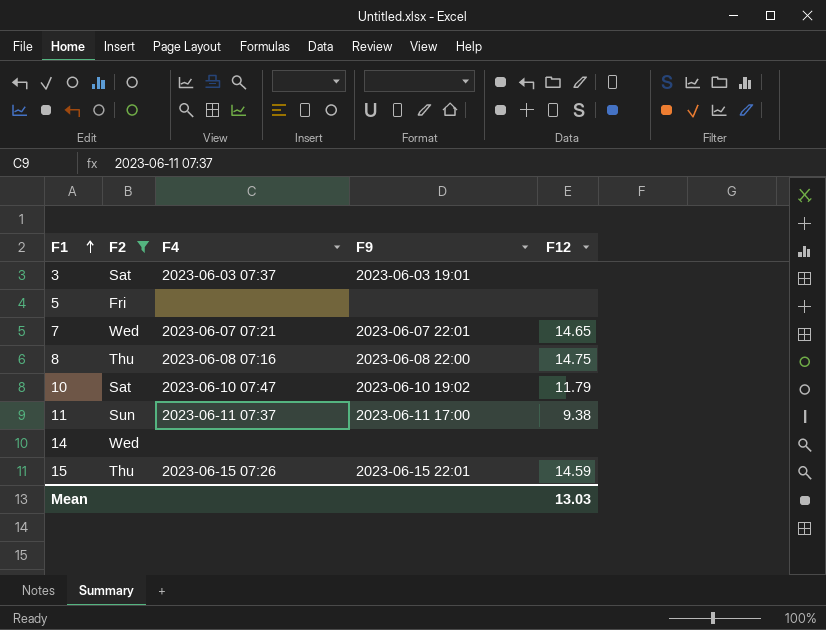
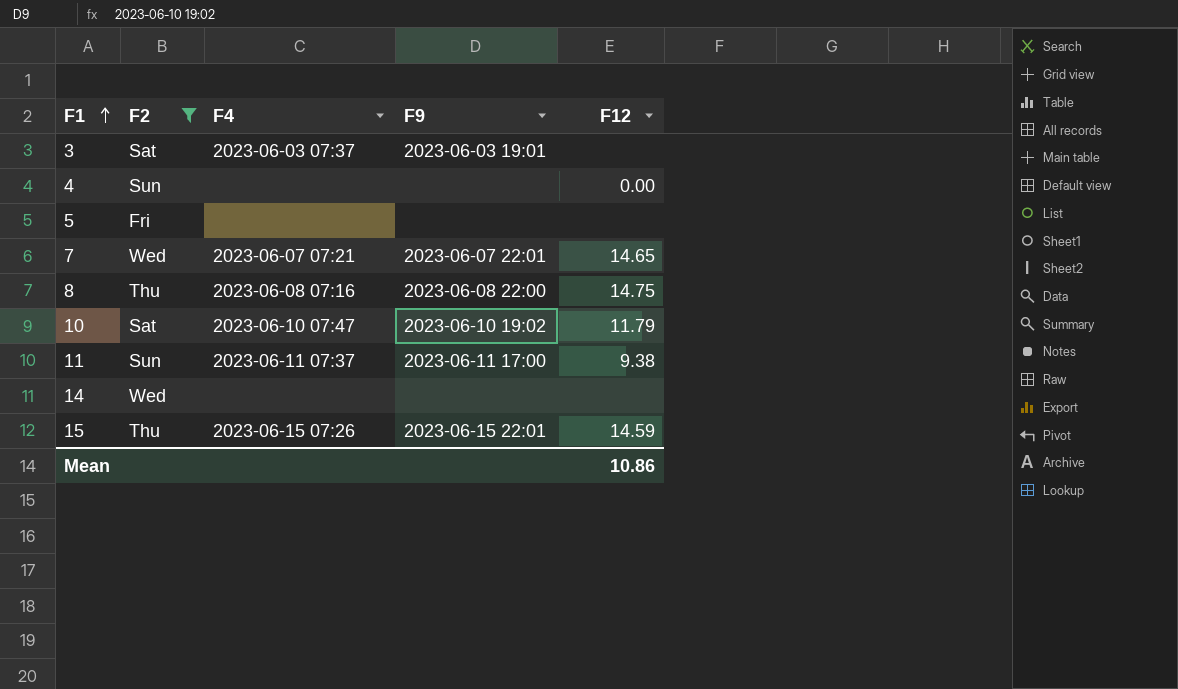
row 4: none -> Sun | none | none | 0.00
Mean | F12: 13.03 -> 10.86

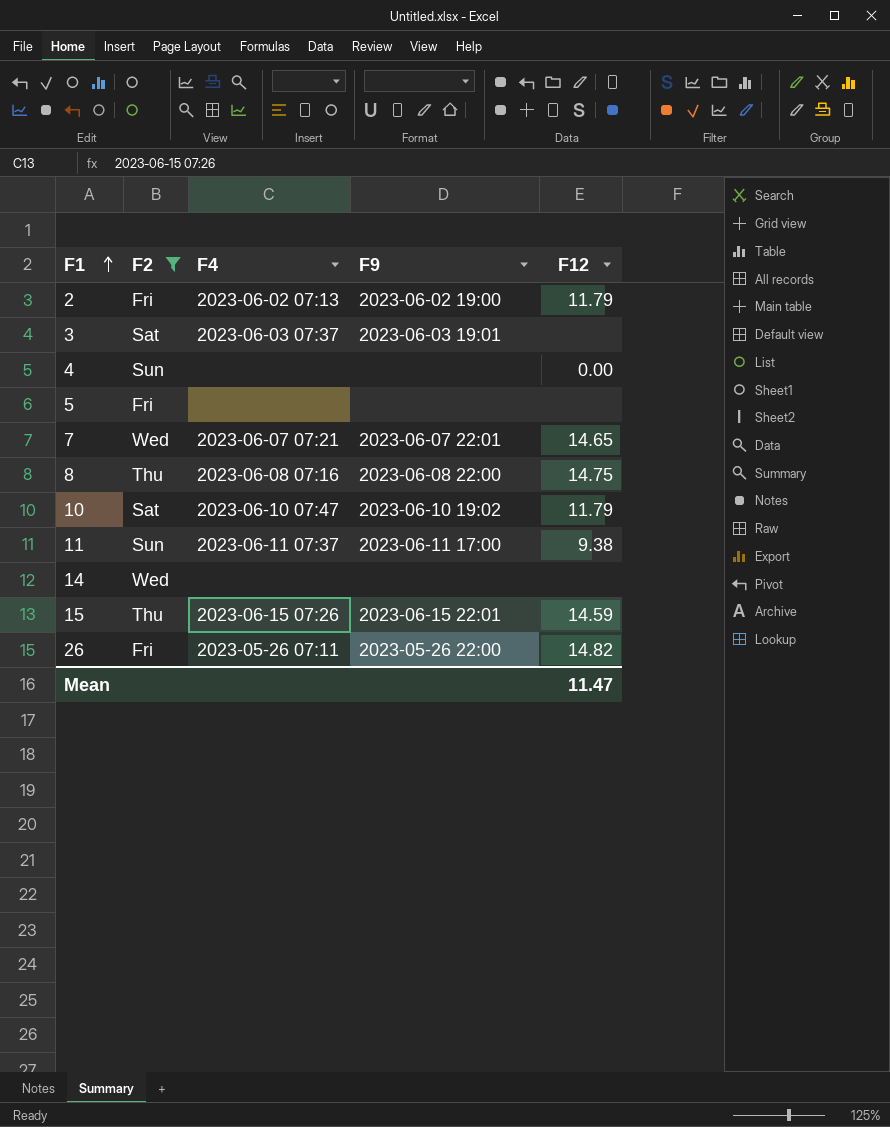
row 2: none -> Fri | 2023-06-02 07:13 | 2023-06-02 19:00 | 11.79
row 26: none -> Fri | 2023-05-26 07:11 | 2023-05-26 22:00 | 14.82
Mean | F12: 10.86 -> 11.47

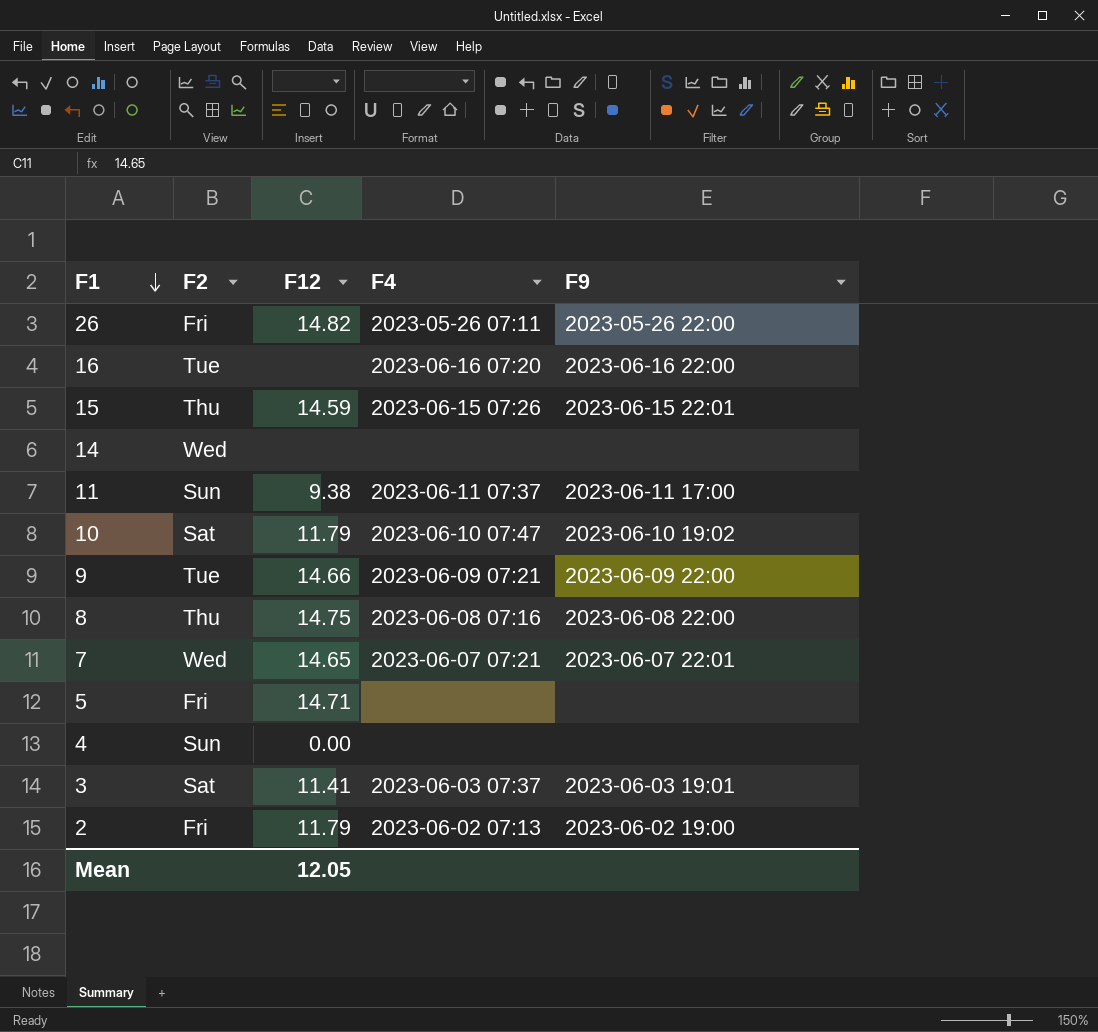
filter: F2 != Tue -> none
row order: F1 ascending -> F1 descending
column F12 | position: 5 -> 3
5 | F12: none -> 14.71
3 | F12: none -> 11.41
Mean | F12: 11.47 -> 12.05

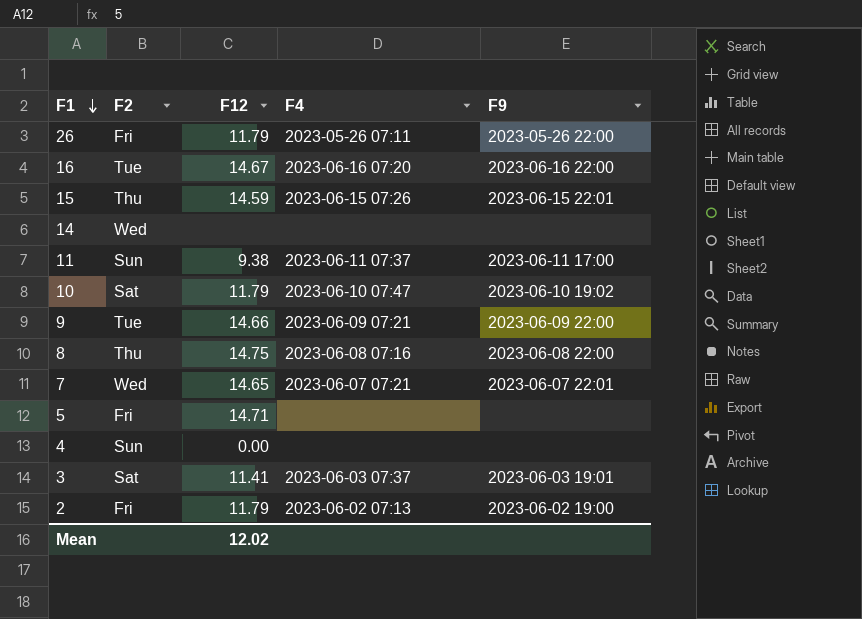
26 | F12: 14.82 -> 11.79
16 | F12: none -> 14.67
Mean | F12: 12.05 -> 12.02

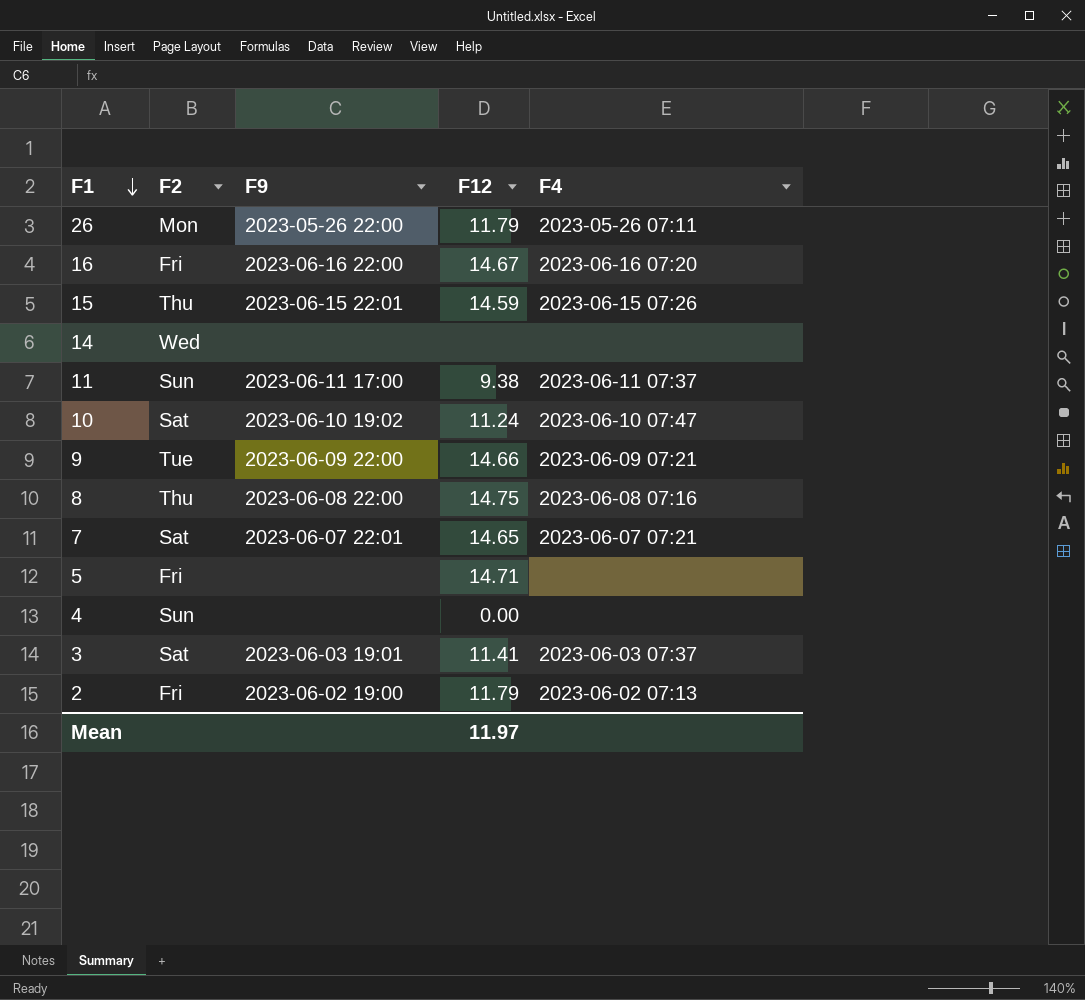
column F9 | position: 5 -> 3
26 | F2: Fri -> Mon
16 | F2: Tue -> Fri
10 | F12: 11.79 -> 11.24
7 | F2: Wed -> Sat
Mean | F12: 12.02 -> 11.97

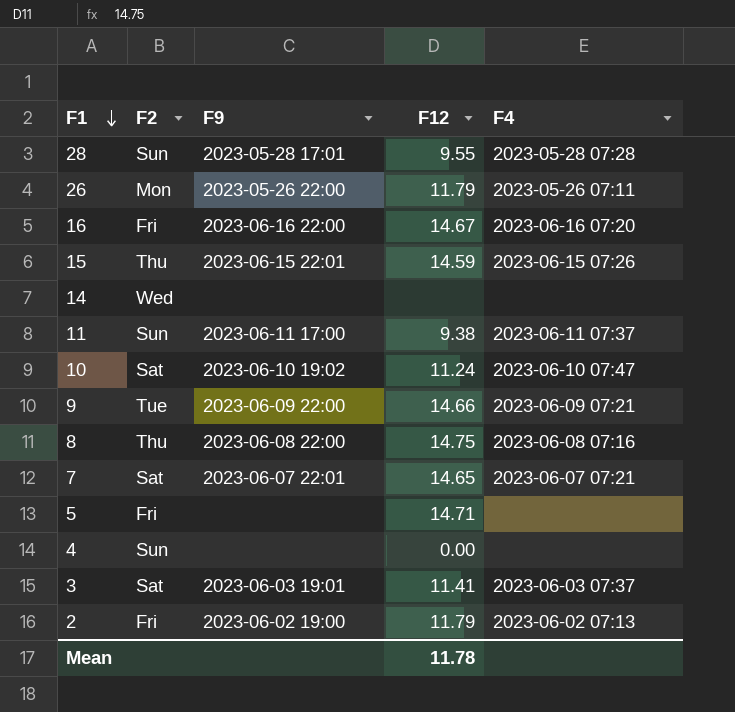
row 28: none -> Sun | 2023-05-28 17:01 | 9.55 | 2023-05-28 07:28
Mean | F12: 11.97 -> 11.78

